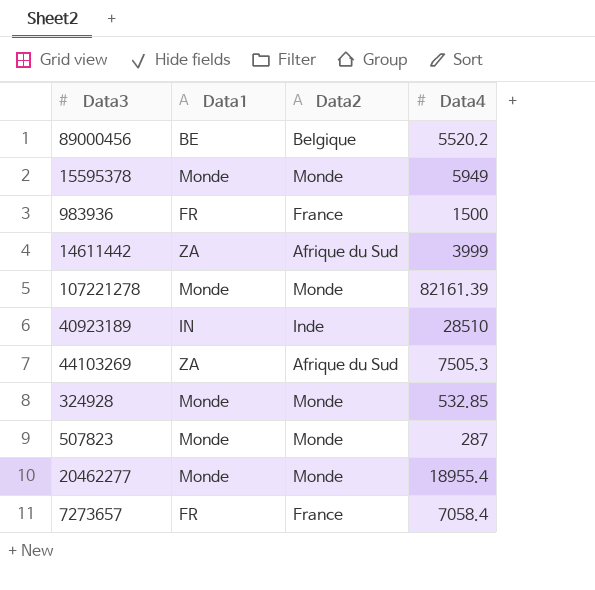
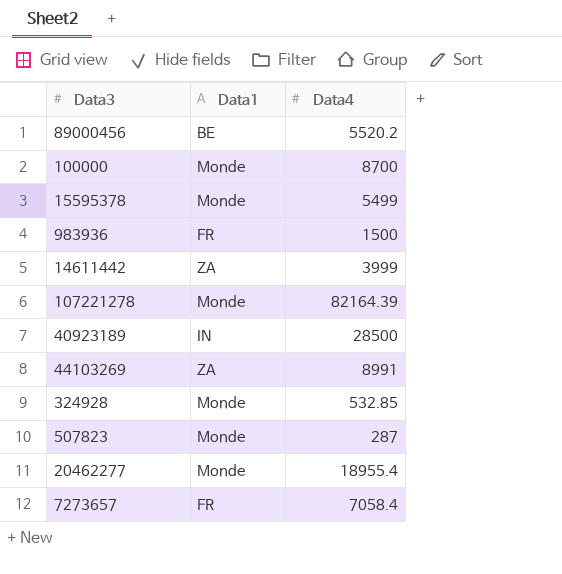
column Data2 | position: 3 -> none
row 100000: none -> Monde | 8700
15595378 | Data4: 5949 -> 5499
107221278 | Data4: 82161.39 -> 82164.39
40923189 | Data4: 28510 -> 28500
44103269 | Data4: 7505.3 -> 8991

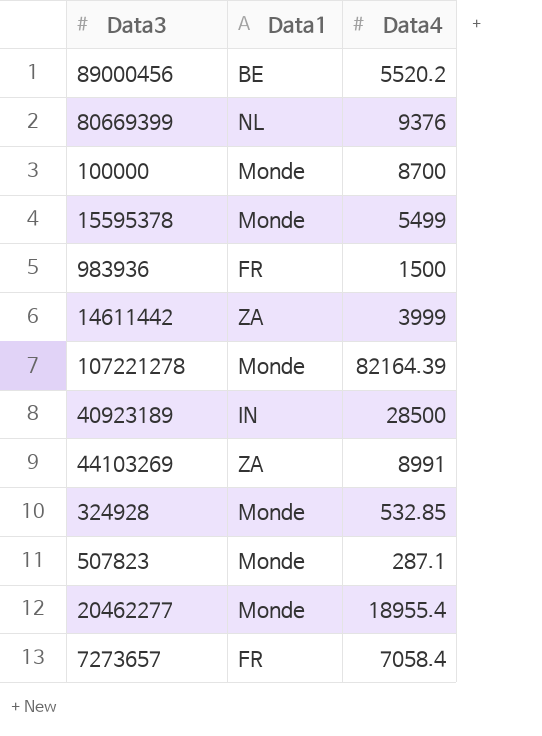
row 80669399: none -> NL | 9376
507823 | Data4: 287 -> 287.1

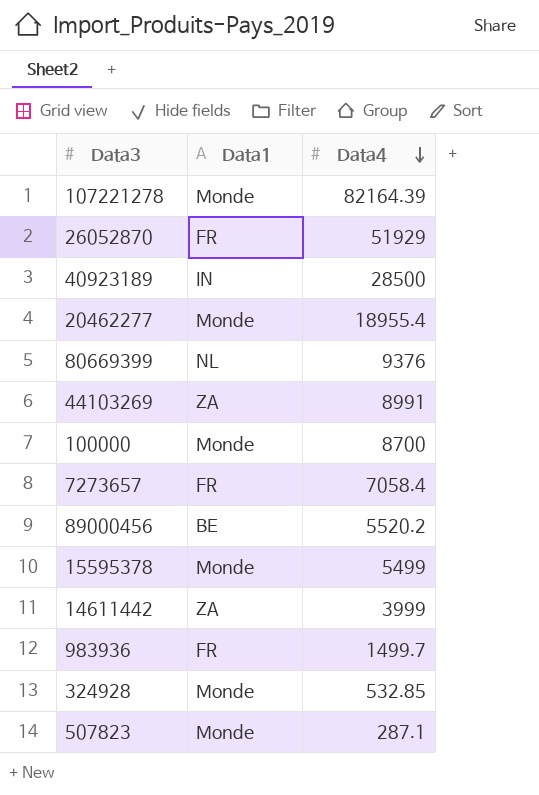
row order: none -> Data4 descending
row 26052870: none -> FR | 51929
983936 | Data4: 1500 -> 1499.7

